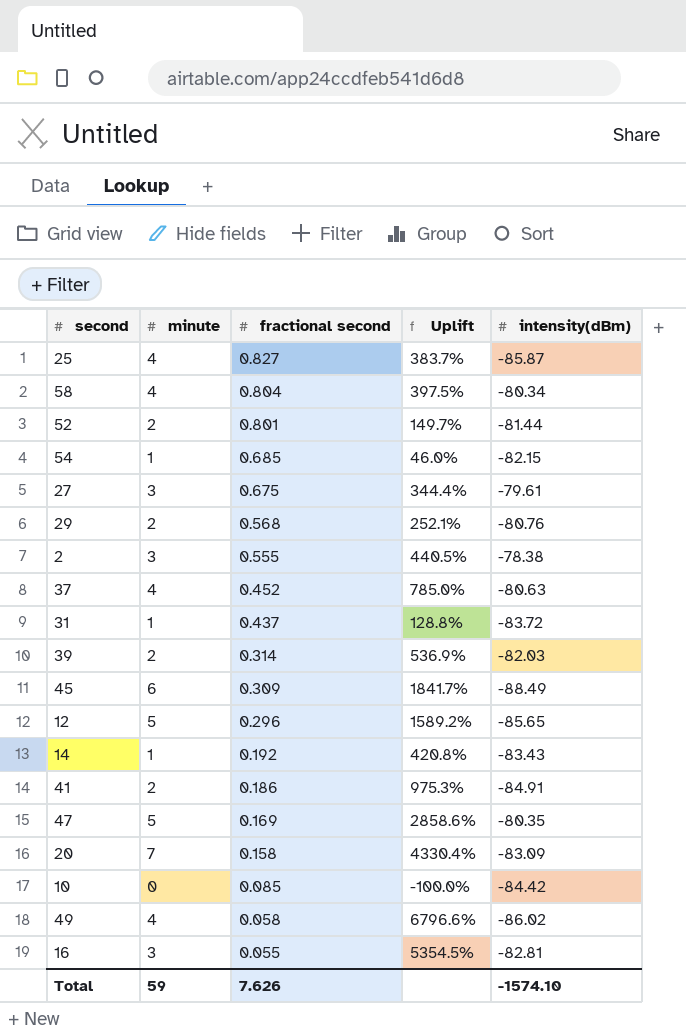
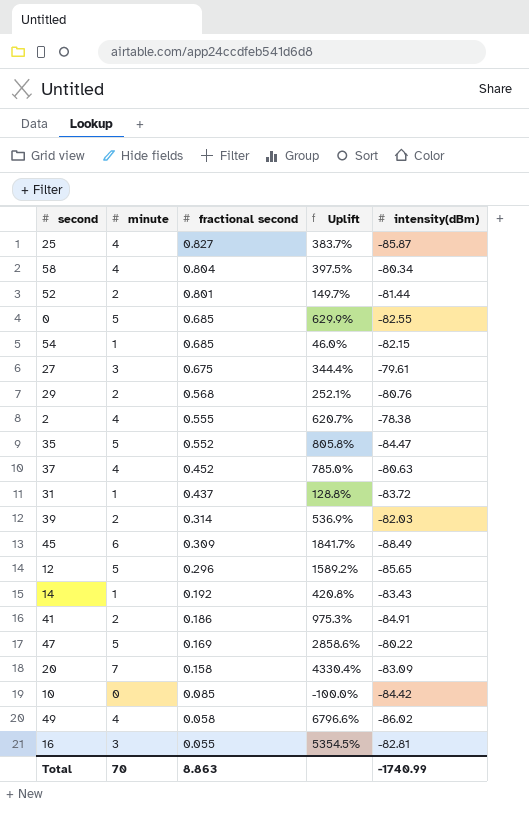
row 0: none -> 5 | 0.685 | 629.9% | -82.55
2 | minute: 3 -> 4
2 | Uplift: 440.5% -> 620.7%
row 35: none -> 5 | 0.552 | 805.8% | -84.47
47 | intensity(dBm): -80.35 -> -80.22
Total | minute: 59 -> 70
Total | fractional second: 7.626 -> 8.863
Total | intensity(dBm): -1574.10 -> -1740.99

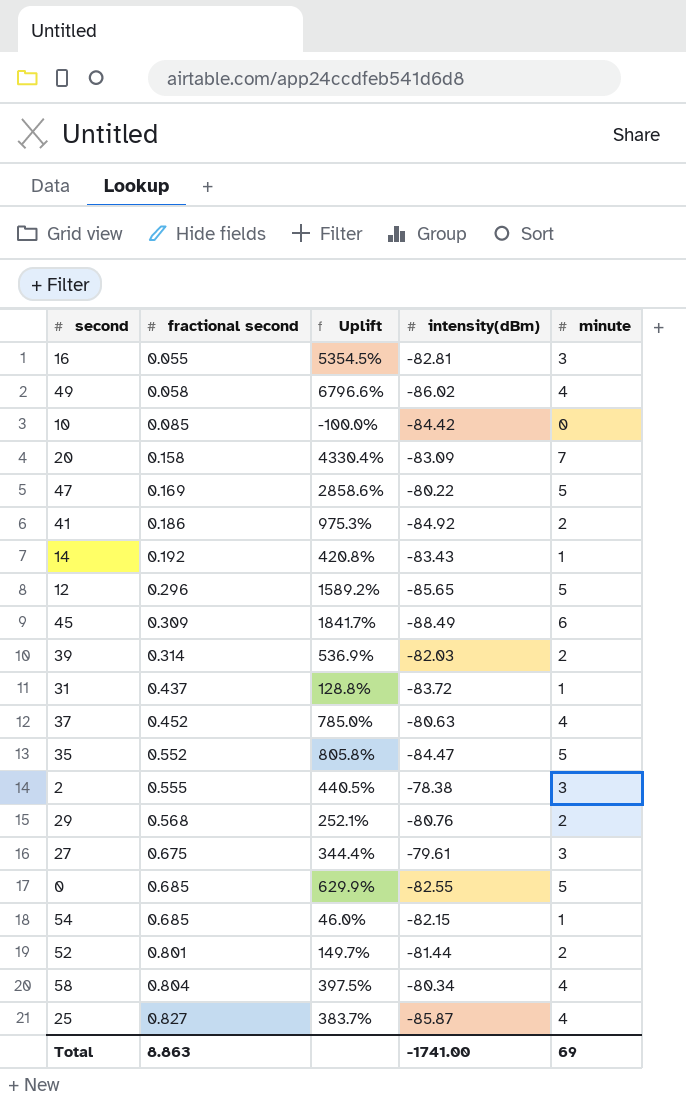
row order: fractional second descending -> fractional second ascending
column minute | position: 2 -> 5
41 | intensity(dBm): -84.91 -> -84.92
2 | Uplift: 620.7% -> 440.5%
2 | minute: 4 -> 3
Total | intensity(dBm): -1740.99 -> -1741.00
Total | minute: 70 -> 69

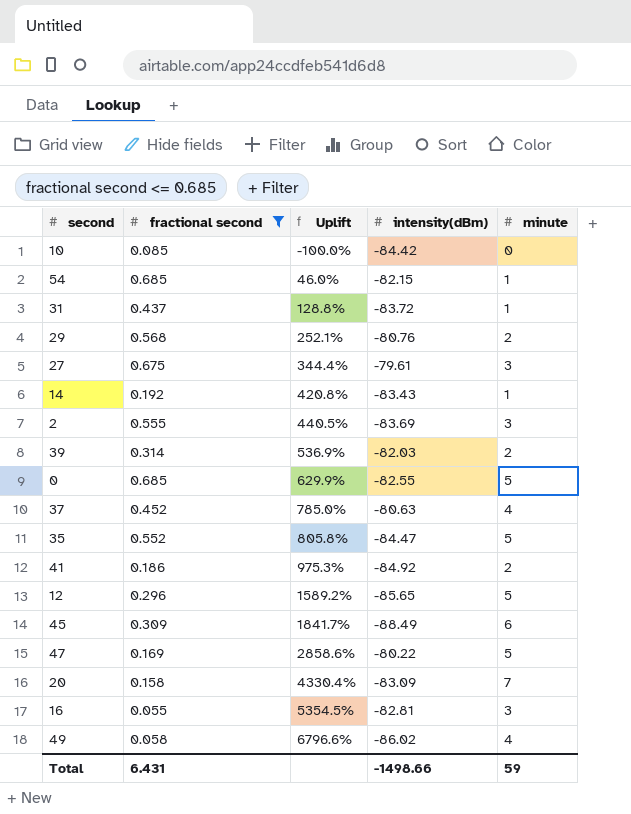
filter: none -> fractional second <= 0.685
row order: fractional second ascending -> Uplift ascending
2 | intensity(dBm): -78.38 -> -83.69
Total | fractional second: 8.863 -> 6.431
Total | intensity(dBm): -1741.00 -> -1498.66
Total | minute: 69 -> 59

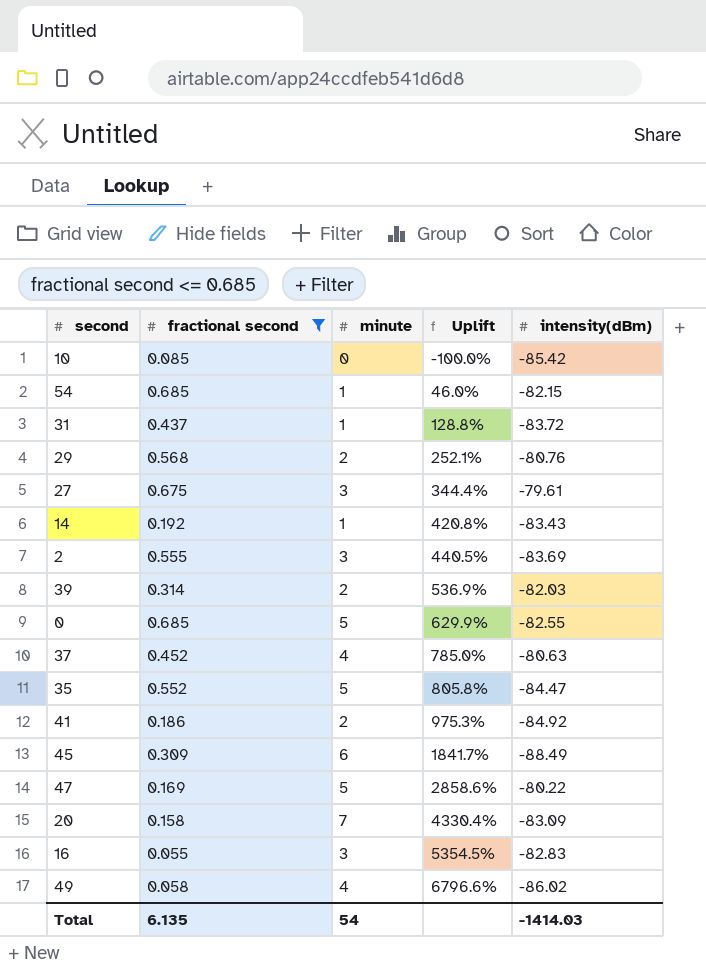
column minute | position: 5 -> 3
row 12: 0.296 | 1589.2% | -85.65 | 5 -> none
10 | intensity(dBm): -84.42 -> -85.42
16 | intensity(dBm): -82.81 -> -82.83
Total | fractional second: 6.431 -> 6.135
Total | minute: 59 -> 54
Total | intensity(dBm): -1498.66 -> -1414.03

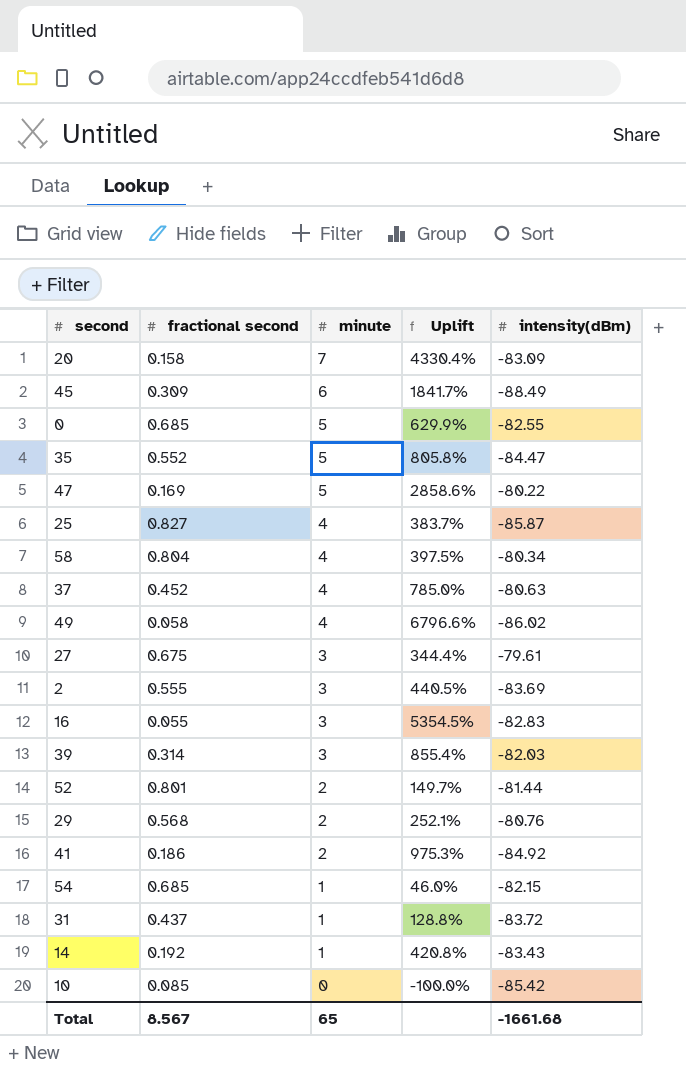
filter: fractional second <= 0.685 -> none
row order: Uplift ascending -> minute descending
39 | minute: 2 -> 3
39 | Uplift: 536.9% -> 855.4%
Total | fractional second: 6.135 -> 8.567
Total | minute: 54 -> 65
Total | intensity(dBm): -1414.03 -> -1661.68

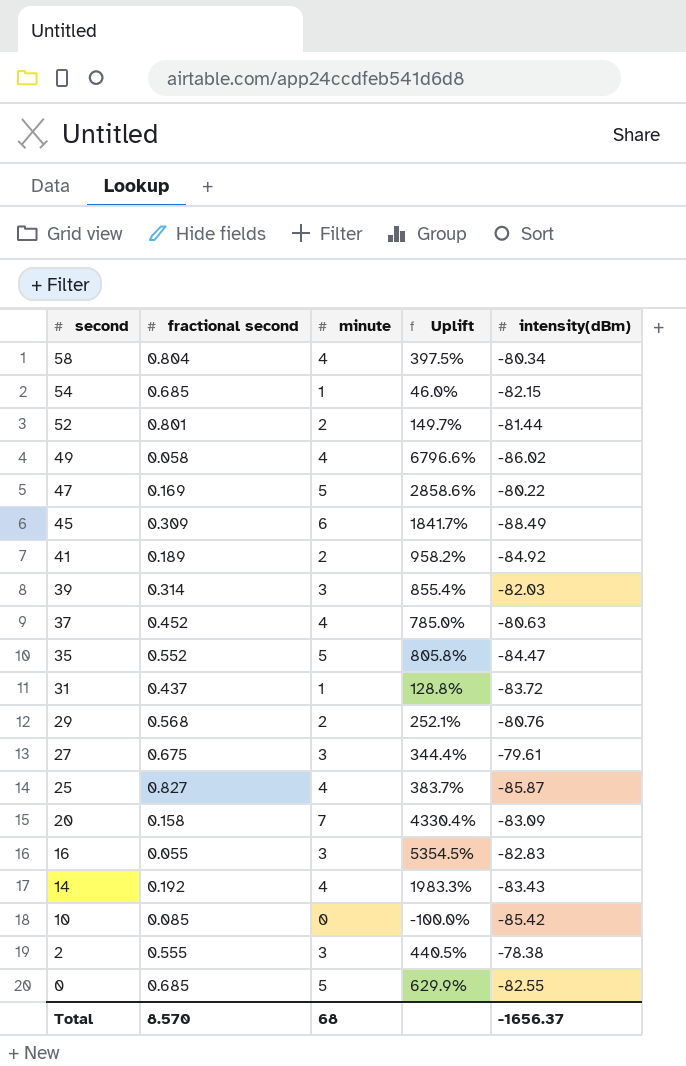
row order: minute descending -> second descending
41 | fractional second: 0.186 -> 0.189
41 | Uplift: 975.3% -> 958.2%
14 | minute: 1 -> 4
14 | Uplift: 420.8% -> 1983.3%
2 | intensity(dBm): -83.69 -> -78.38
Total | fractional second: 8.567 -> 8.570
Total | minute: 65 -> 68
Total | intensity(dBm): -1661.68 -> -1656.37

